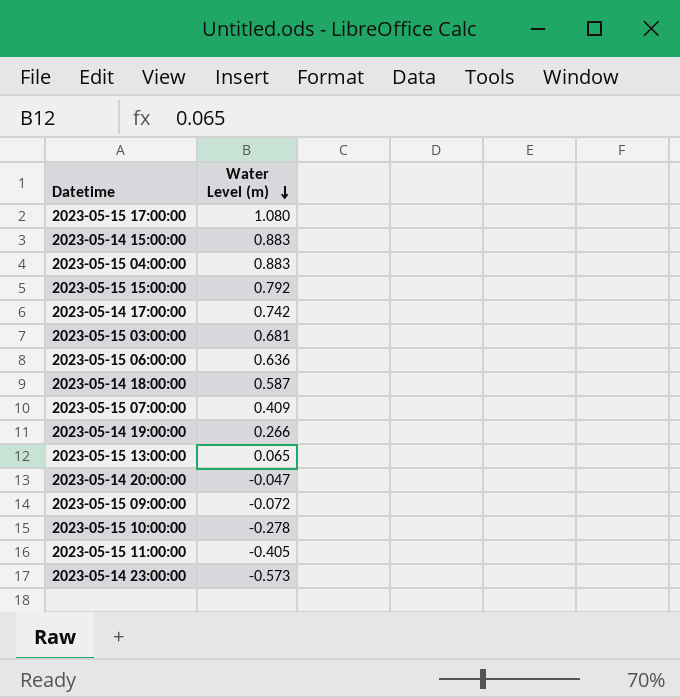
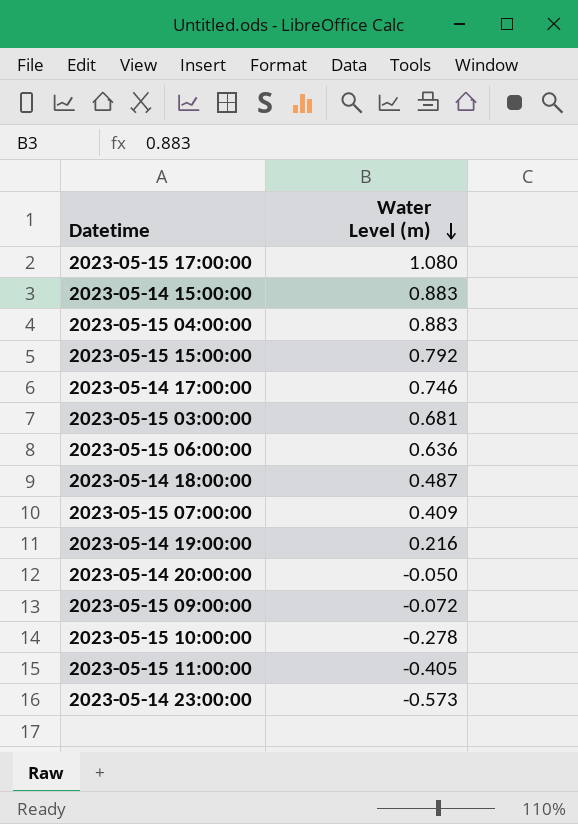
row 2023-05-15 13:00:00: 0.065 -> none
2023-05-14 17:00:00 | Water Level (m): 0.742 -> 0.746
2023-05-14 18:00:00 | Water Level (m): 0.587 -> 0.487
2023-05-14 19:00:00 | Water Level (m): 0.266 -> 0.216
2023-05-14 20:00:00 | Water Level (m): -0.047 -> -0.050

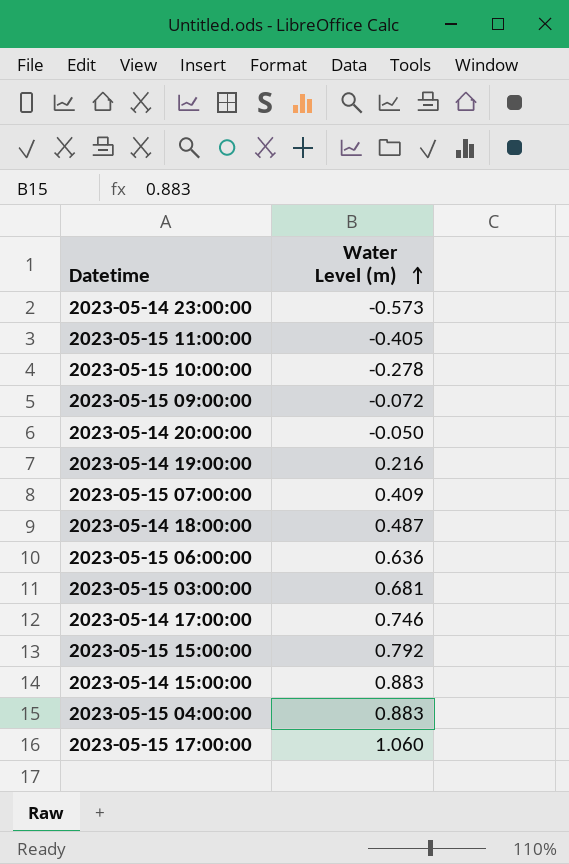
row order: Water Level (m) descending -> Water Level (m) ascending
2023-05-15 17:00:00 | Water Level (m): 1.080 -> 1.060

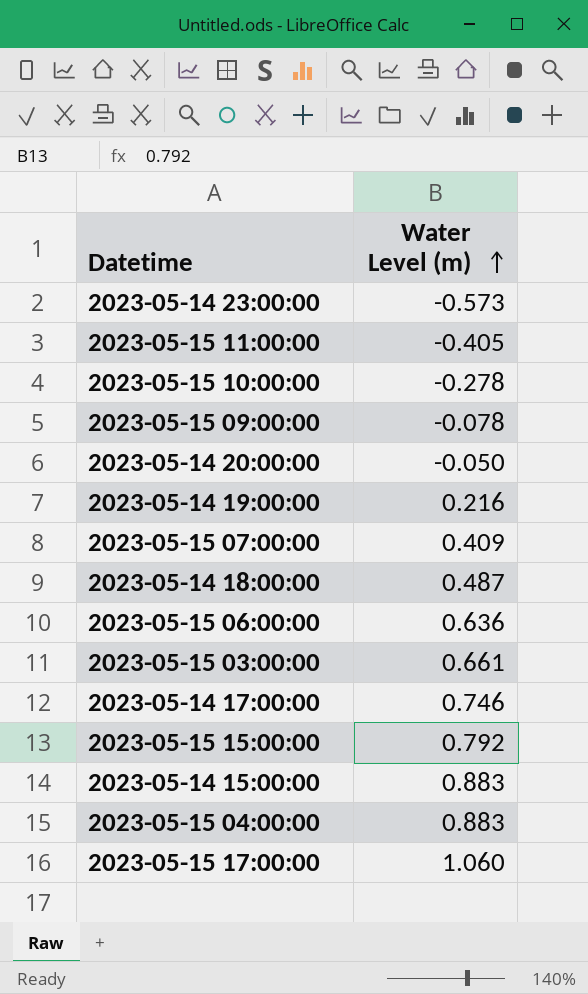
2023-05-15 09:00:00 | Water Level (m): -0.072 -> -0.078
2023-05-15 03:00:00 | Water Level (m): 0.681 -> 0.661

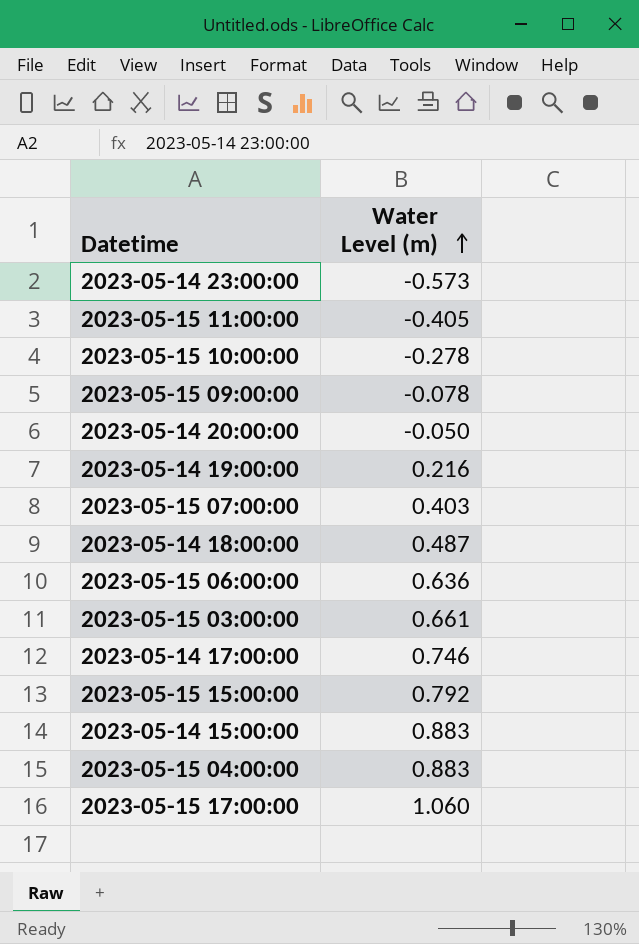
2023-05-15 07:00:00 | Water Level (m): 0.409 -> 0.403

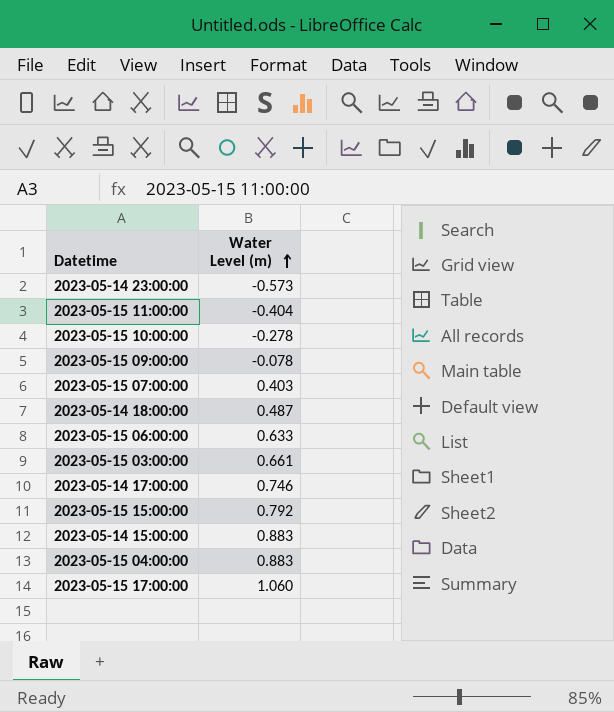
row 2023-05-14 20:00:00: -0.050 -> none
row 2023-05-14 19:00:00: 0.216 -> none
2023-05-15 11:00:00 | Water Level (m): -0.405 -> -0.404
2023-05-15 06:00:00 | Water Level (m): 0.636 -> 0.633

